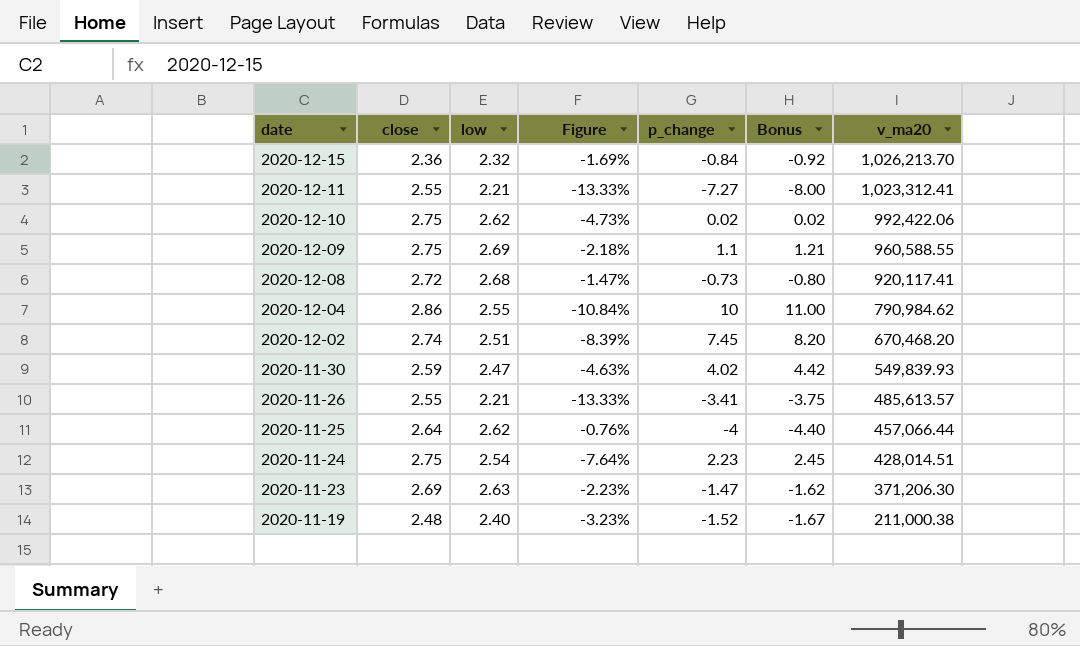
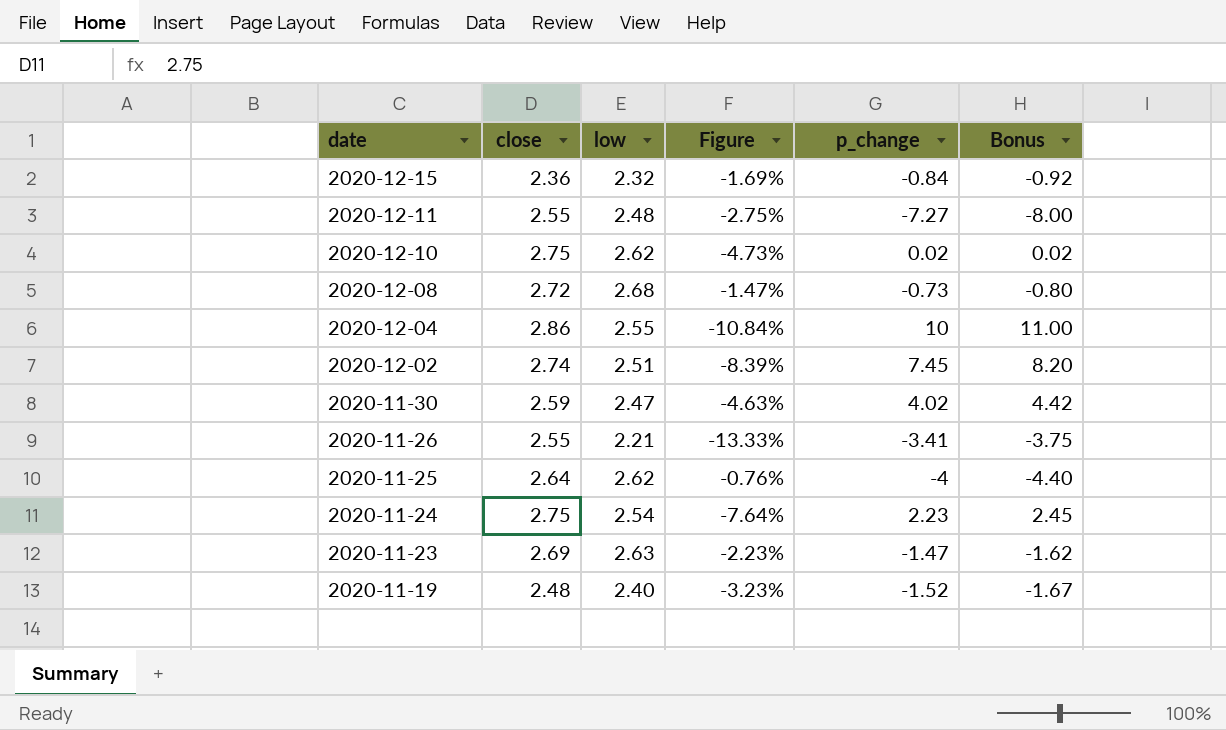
column v_ma20 | position: 7 -> none
row 2020-12-09: 2.75 | 2.69 | -2.18% | 1.1 | 1.21 | 960,588.55 -> none
2020-12-11 | low: 2.21 -> 2.48
2020-12-11 | Figure: -13.33% -> -2.75%

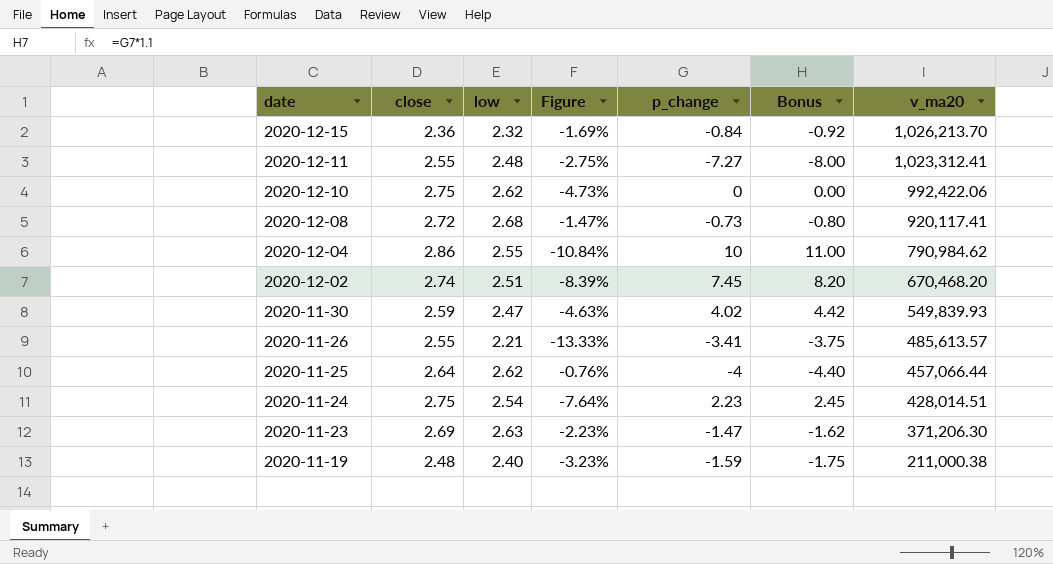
column v_ma20 | position: none -> 7
2020-12-10 | p_change: 0.02 -> 0
2020-12-10 | Bonus: 0.02 -> 0.00
2020-11-19 | p_change: -1.52 -> -1.59
2020-11-19 | Bonus: -1.67 -> -1.75

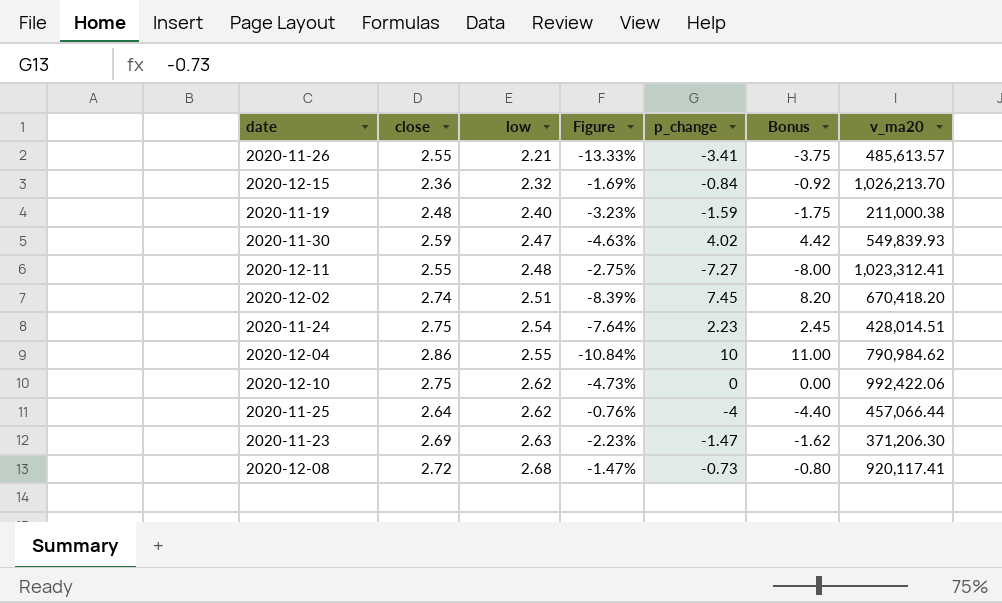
row order: date descending -> low ascending
2020-12-02 | v_ma20: 670,468.20 -> 670,418.20

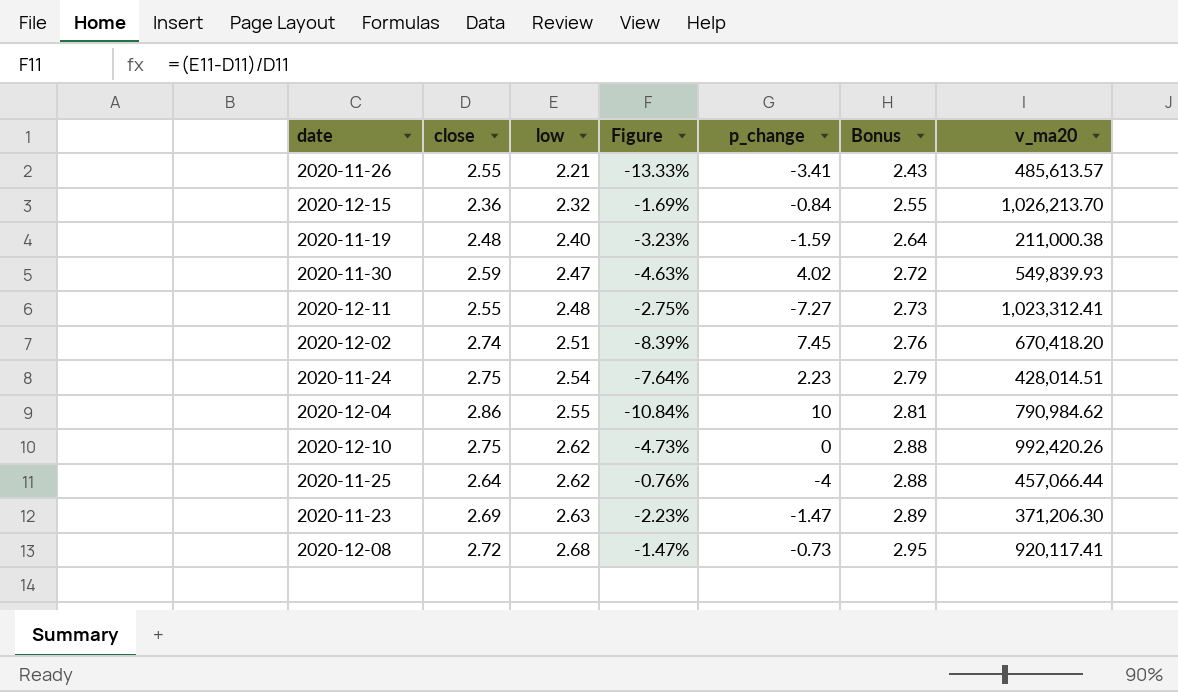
column Bonus | formula: [p_change] * 1.1 -> [low] * 1.1
2020-12-10 | v_ma20: 992,422.06 -> 992,420.26

